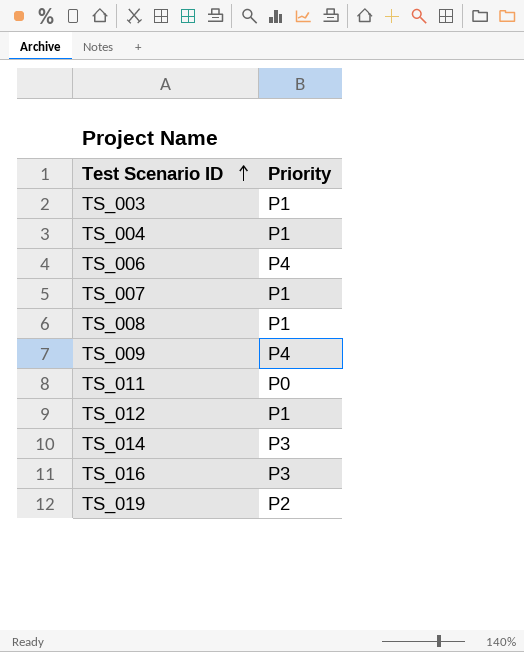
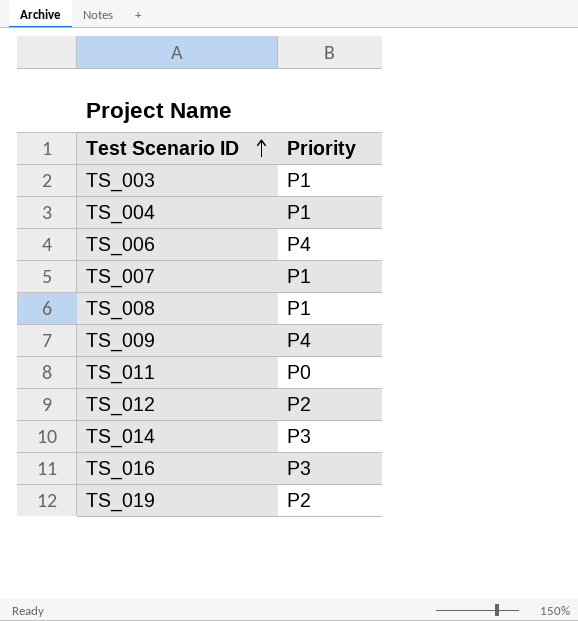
TS_012 | Priority: P1 -> P2

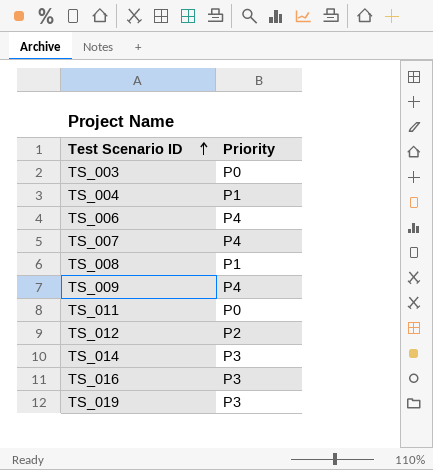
TS_003 | Priority: P1 -> P0
TS_007 | Priority: P1 -> P4
TS_019 | Priority: P2 -> P3

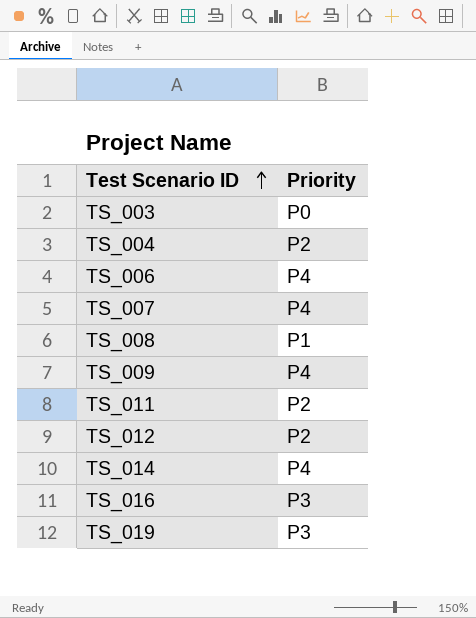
TS_004 | Priority: P1 -> P2
TS_011 | Priority: P0 -> P2
TS_014 | Priority: P3 -> P4

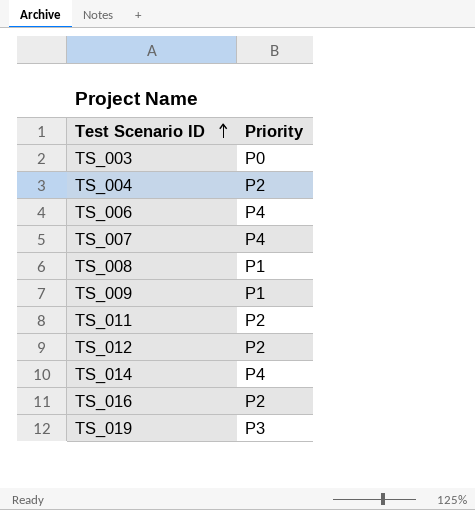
TS_009 | Priority: P4 -> P1
TS_016 | Priority: P3 -> P2

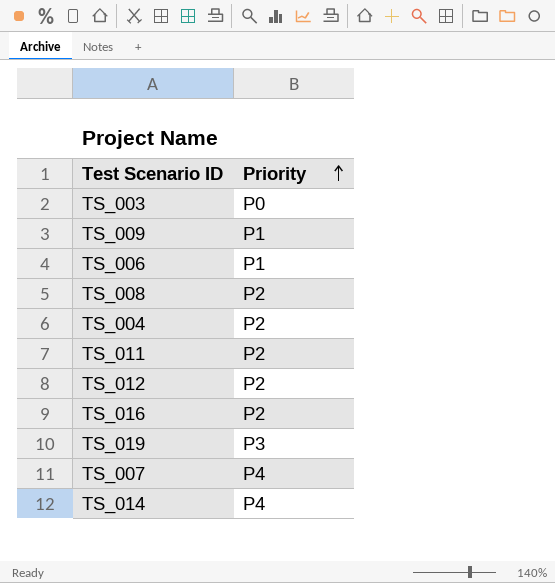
row order: Test Scenario ID ascending -> Priority ascending
TS_006 | Priority: P4 -> P1
TS_008 | Priority: P1 -> P2

